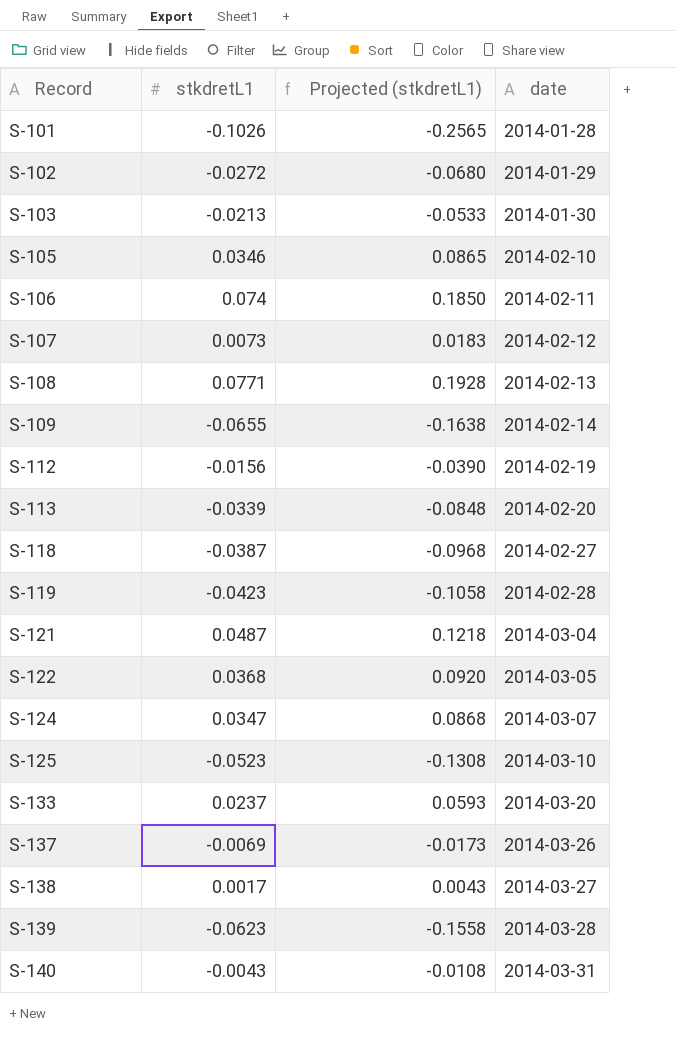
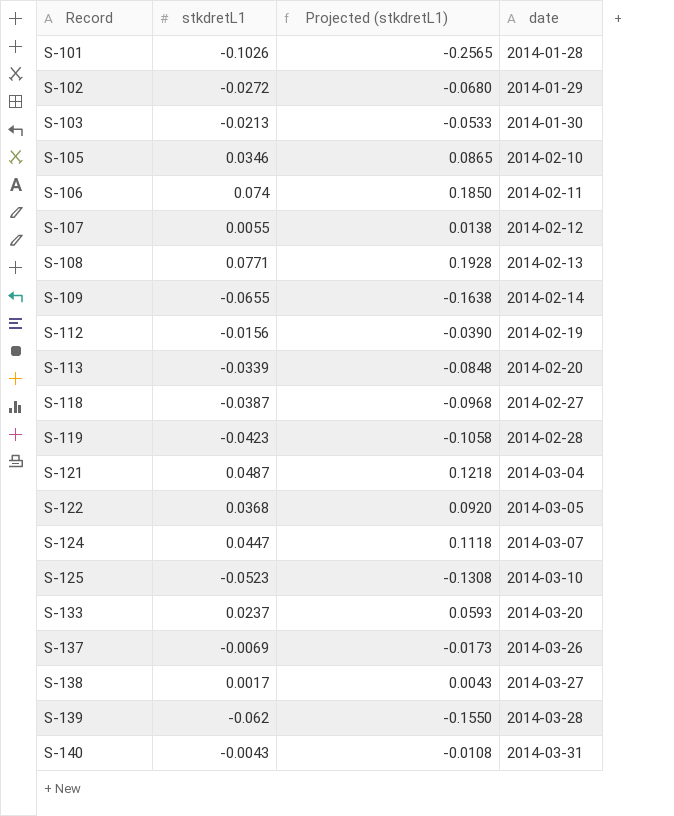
S-107 | stkdretL1: 0.0073 -> 0.0055
S-107 | Projected (stkdretL1): 0.0183 -> 0.0138
S-124 | stkdretL1: 0.0347 -> 0.0447
S-124 | Projected (stkdretL1): 0.0868 -> 0.1118
S-139 | stkdretL1: -0.0623 -> -0.062
S-139 | Projected (stkdretL1): -0.1558 -> -0.1550

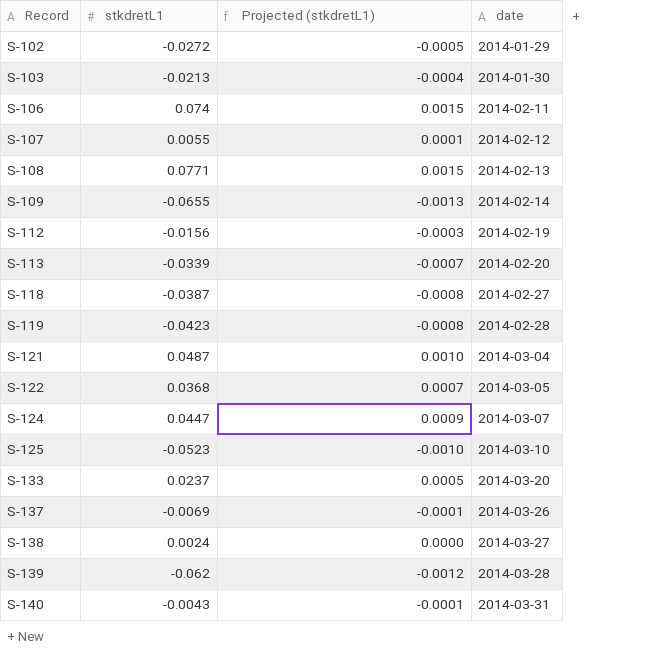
column Projected (stkdretL1) | formula: [stkdretL1] * 2.5 -> [stkdretL1] * 0.02
row S-101: -0.1026 | -0.2565 | 2014-01-28 -> none
row S-105: 0.0346 | 0.0865 | 2014-02-10 -> none
S-138 | stkdretL1: 0.0017 -> 0.0024

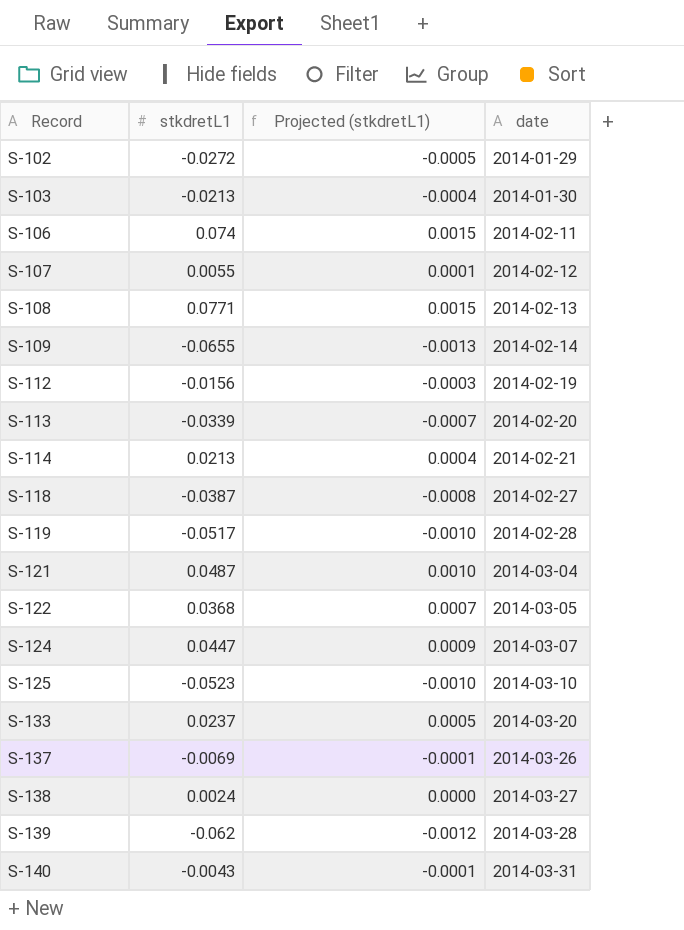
row S-114: none -> 0.0213 | 0.0004 | 2014-02-21
S-119 | stkdretL1: -0.0423 -> -0.0517
S-119 | Projected (stkdretL1): -0.0008 -> -0.0010

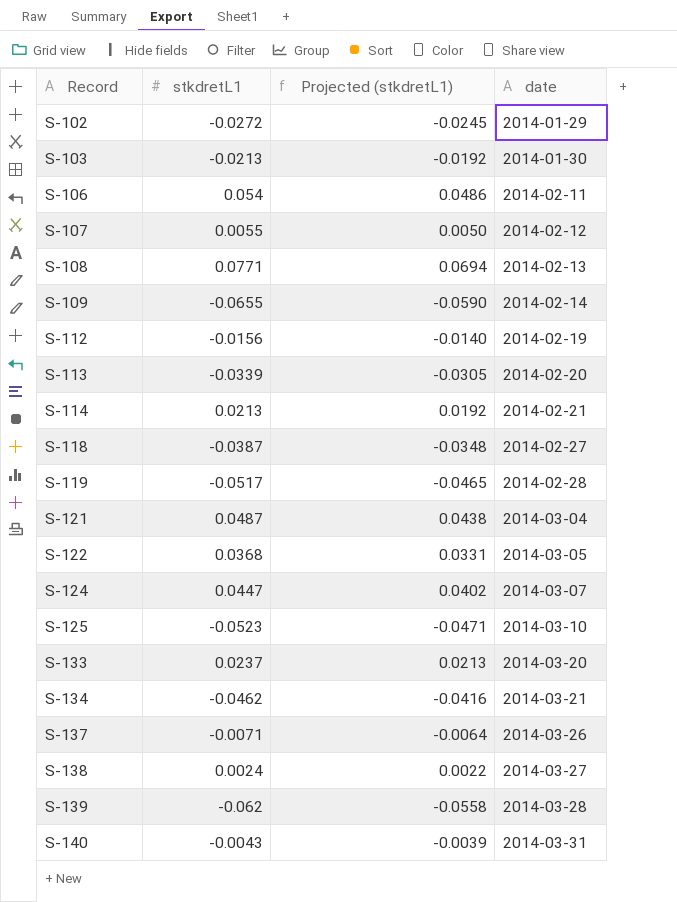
column Projected (stkdretL1) | formula: [stkdretL1] * 0.02 -> [stkdretL1] * 0.9
S-106 | stkdretL1: 0.074 -> 0.054
row S-134: none -> -0.0462 | -0.0416 | 2014-03-21
S-137 | stkdretL1: -0.0069 -> -0.0071

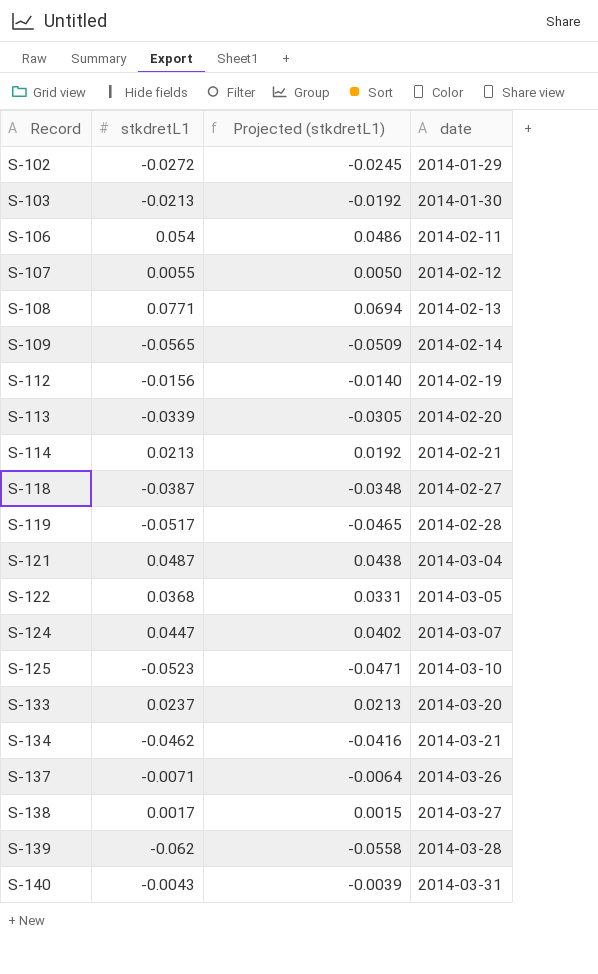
S-109 | stkdretL1: -0.0655 -> -0.0565
S-109 | Projected (stkdretL1): -0.0590 -> -0.0509
S-138 | stkdretL1: 0.0024 -> 0.0017
S-138 | Projected (stkdretL1): 0.0022 -> 0.0015

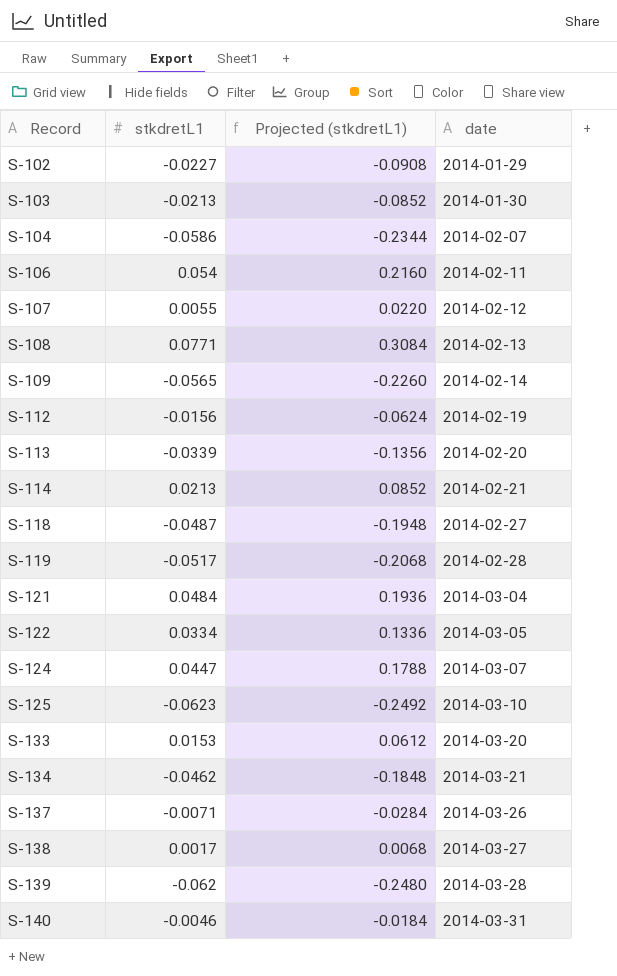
column Projected (stkdretL1) | formula: [stkdretL1] * 0.9 -> [stkdretL1] * 4
S-102 | stkdretL1: -0.0272 -> -0.0227
row S-104: none -> -0.0586 | -0.2344 | 2014-02-07
S-118 | stkdretL1: -0.0387 -> -0.0487
S-121 | stkdretL1: 0.0487 -> 0.0484
S-122 | stkdretL1: 0.0368 -> 0.0334
S-125 | stkdretL1: -0.0523 -> -0.0623
S-133 | stkdretL1: 0.0237 -> 0.0153
S-140 | stkdretL1: -0.0043 -> -0.0046

